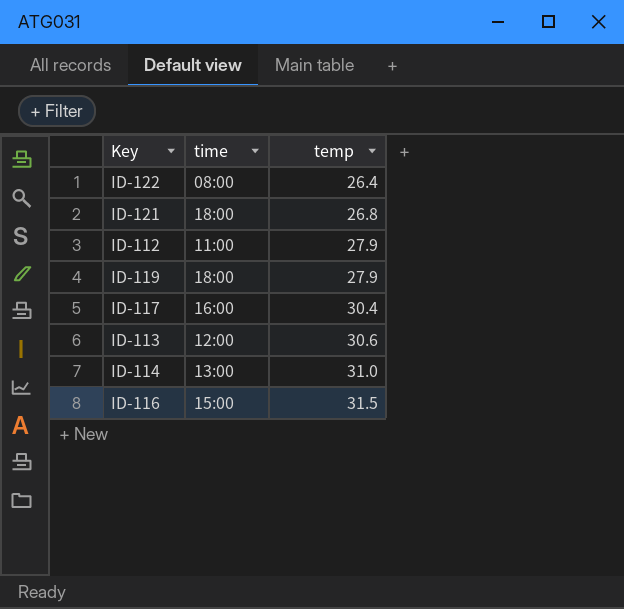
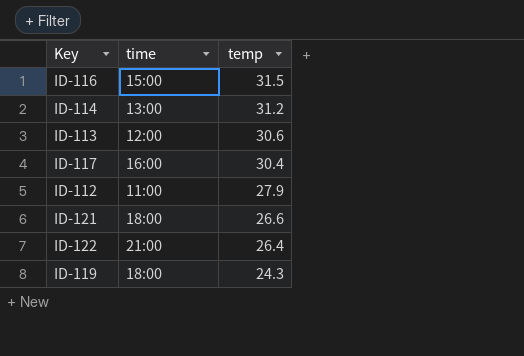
row order: temp ascending -> temp descending
ID-114 | temp: 31.0 -> 31.2
ID-121 | temp: 26.8 -> 26.6
ID-122 | time: 08:00 -> 21:00
ID-119 | temp: 27.9 -> 24.3

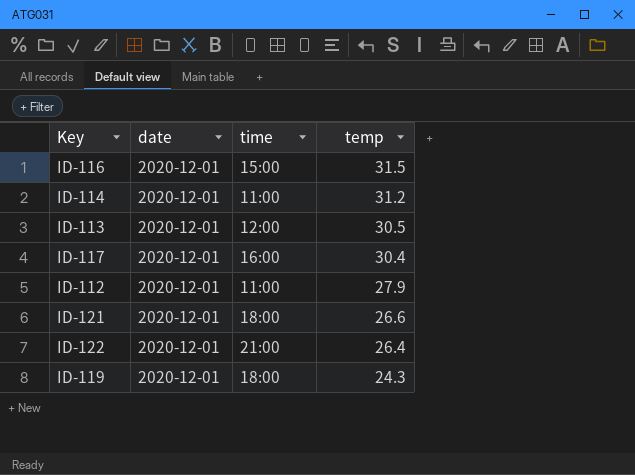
column date | position: none -> 2
ID-114 | time: 13:00 -> 11:00
ID-113 | temp: 30.6 -> 30.5

